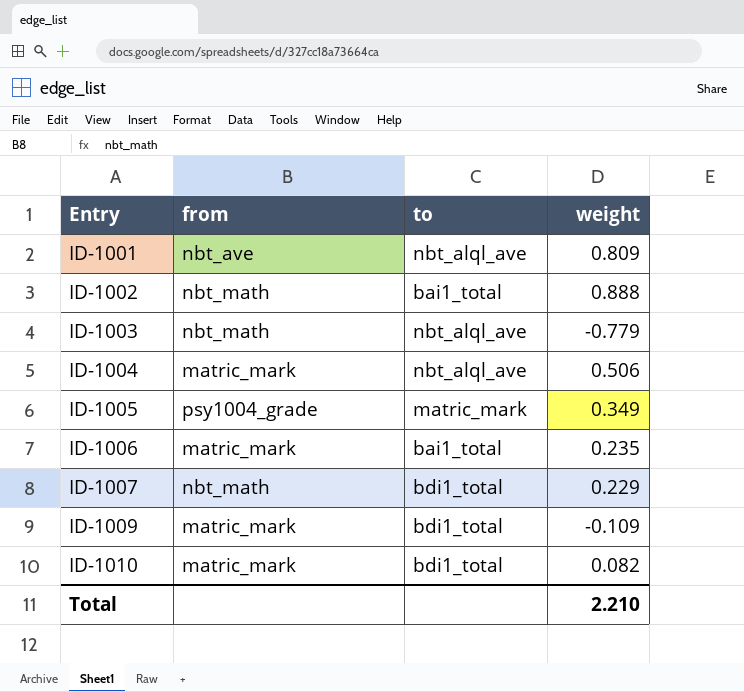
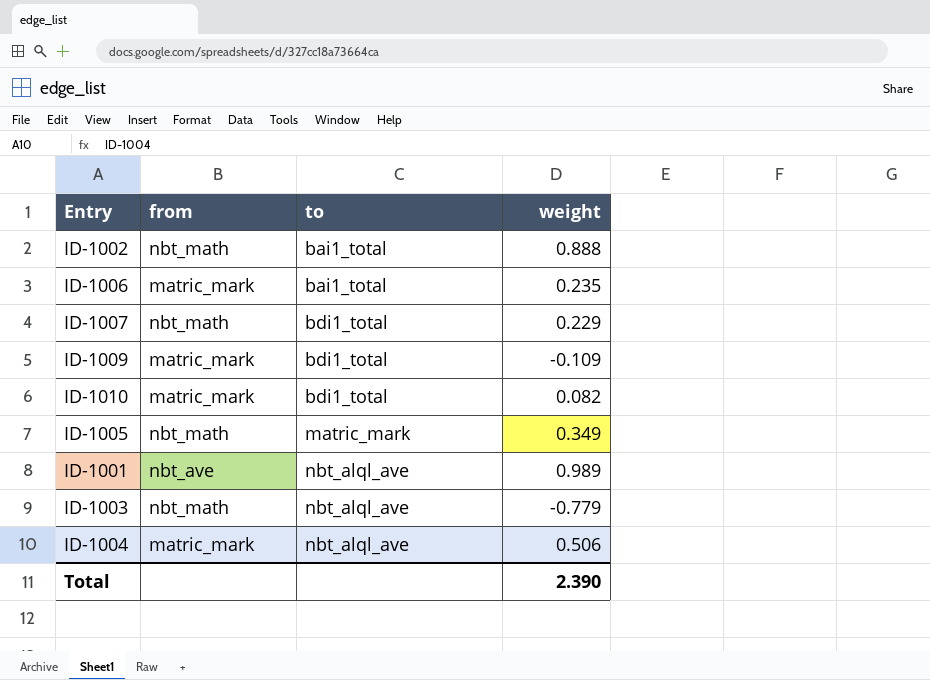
row order: Entry ascending -> to ascending
ID-1005 | from: psy1004_grade -> nbt_math
ID-1001 | weight: 0.809 -> 0.989
Total | weight: 2.210 -> 2.390

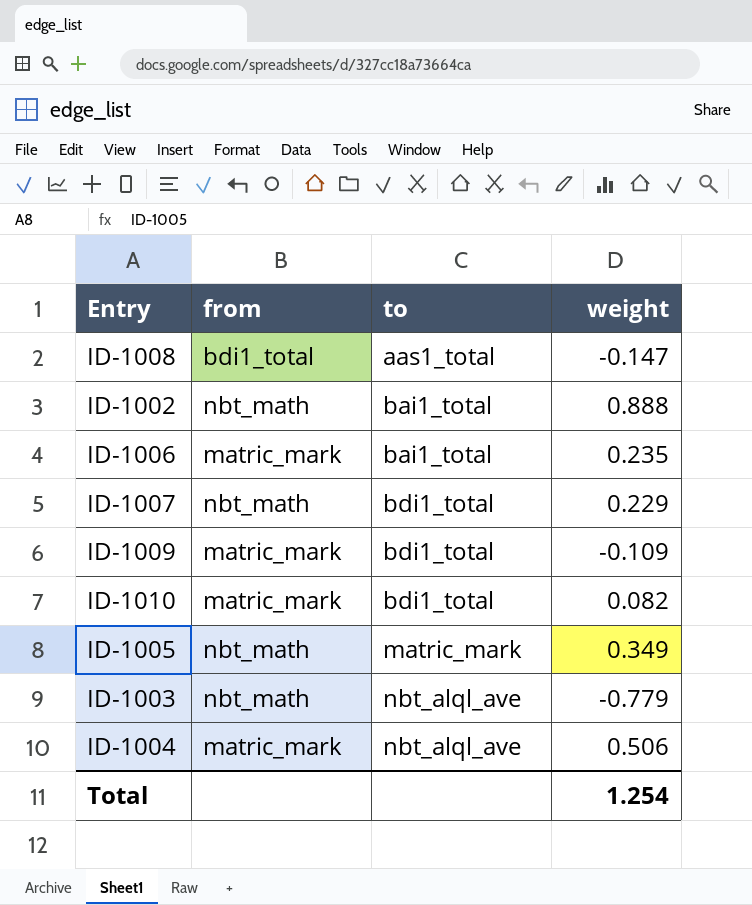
row ID-1001: nbt_ave | nbt_alql_ave | 0.989 -> none
row ID-1008: none -> bdi1_total | aas1_total | -0.147
Total | weight: 2.390 -> 1.254

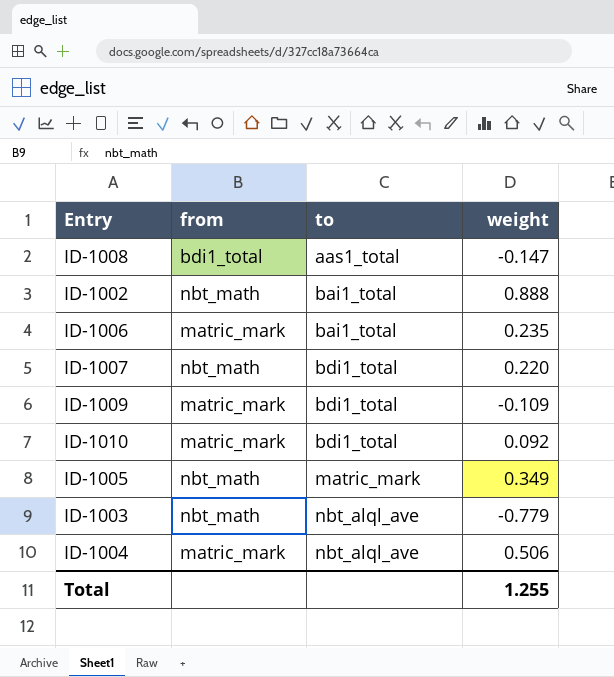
ID-1007 | weight: 0.229 -> 0.220
ID-1010 | weight: 0.082 -> 0.092
Total | weight: 1.254 -> 1.255

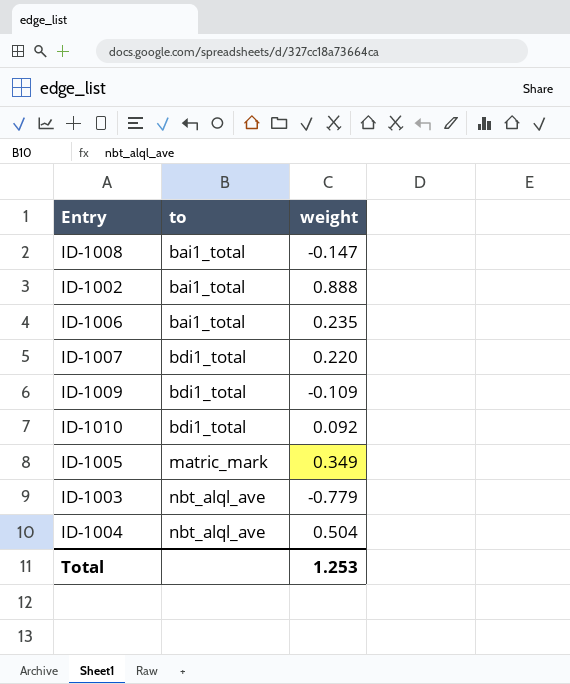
column from | position: 2 -> none
ID-1008 | to: aas1_total -> bai1_total
ID-1004 | weight: 0.506 -> 0.504
Total | weight: 1.255 -> 1.253

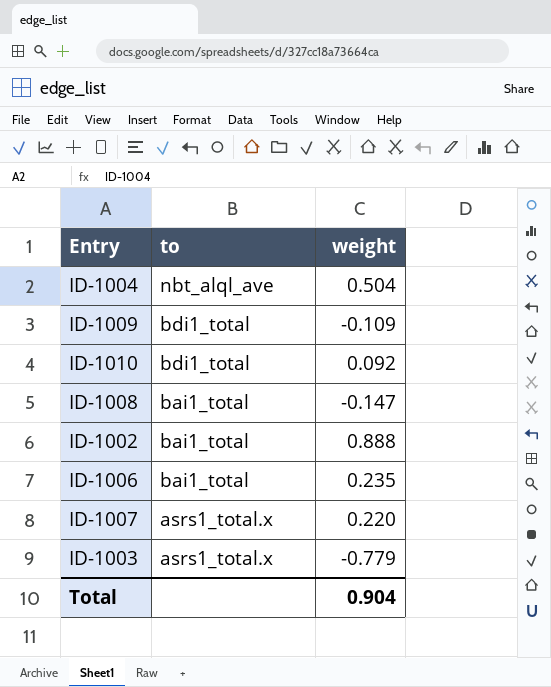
row order: to ascending -> to descending
row ID-1005: matric_mark | 0.349 -> none
ID-1007 | to: bdi1_total -> asrs1_total.x
ID-1003 | to: nbt_alql_ave -> asrs1_total.x
Total | weight: 1.253 -> 0.904

